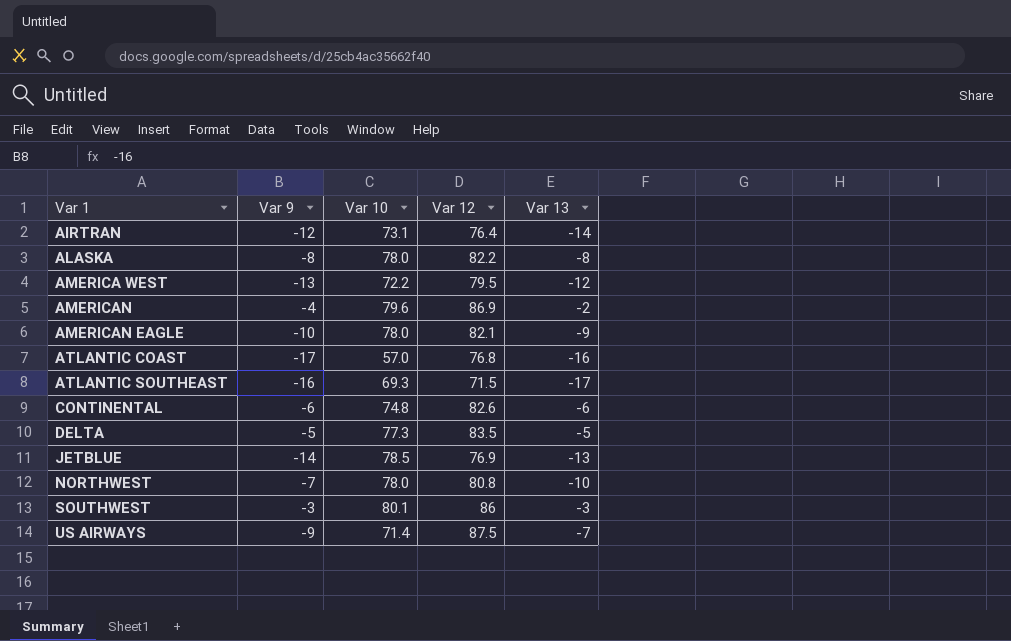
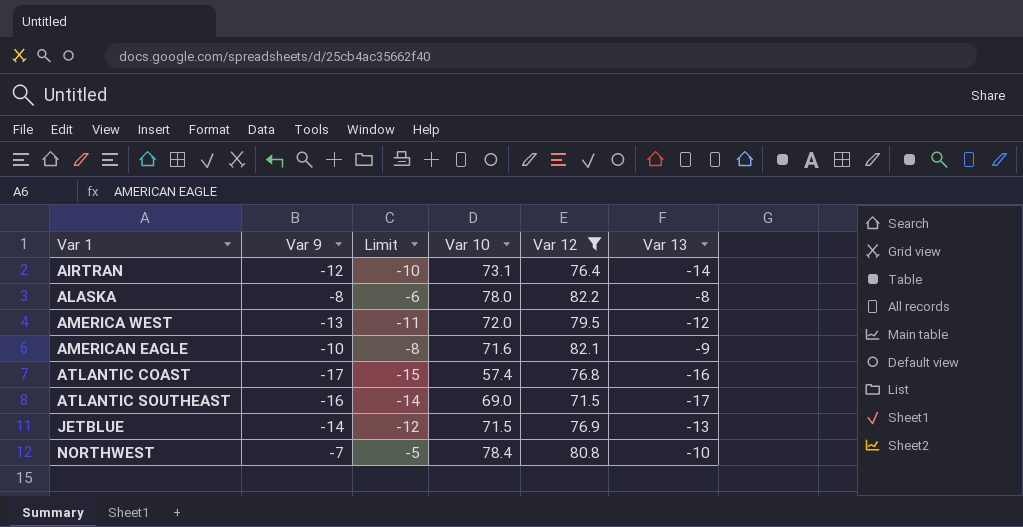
filter: none -> Var 12 <= 82.2
column Limit | formula: none -> [Var 9] + 2
AMERICA WEST | Var 10: 72.2 -> 72.0
AMERICAN EAGLE | Var 10: 78.0 -> 71.6
ATLANTIC COAST | Var 10: 57.0 -> 57.4
ATLANTIC SOUTHEAST | Var 10: 69.3 -> 69.0
JETBLUE | Var 10: 78.5 -> 71.5
NORTHWEST | Var 10: 78.0 -> 78.4

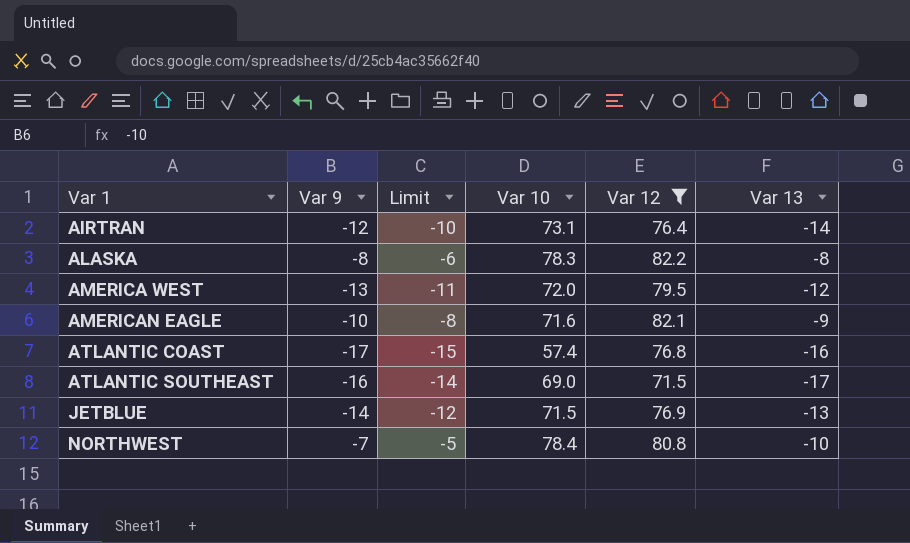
ALASKA | Var 10: 78.0 -> 78.3

